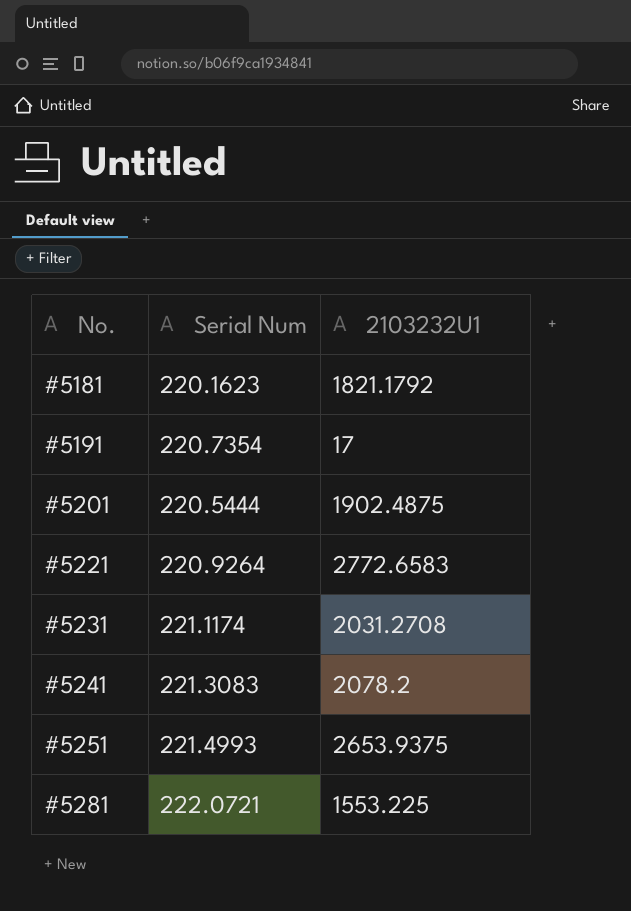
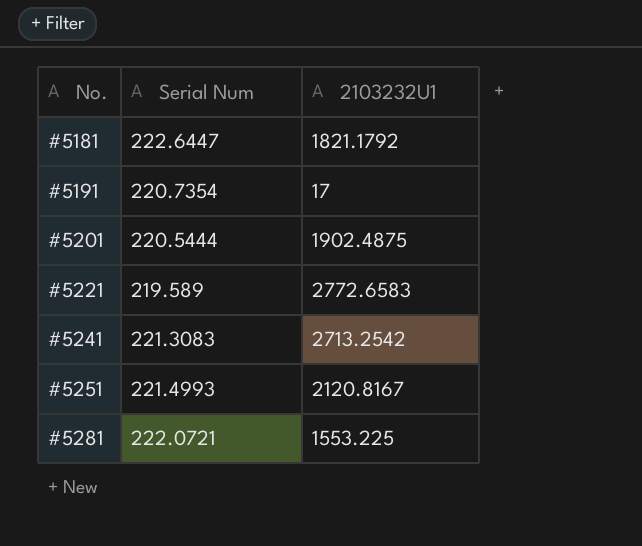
row #5231: 221.1174 | 2031.2708 -> none
#5181 | Serial Num: 220.1623 -> 222.6447
#5221 | Serial Num: 220.9264 -> 219.589
#5241 | 2103232U1: 2078.2 -> 2713.2542
#5251 | 2103232U1: 2653.9375 -> 2120.8167

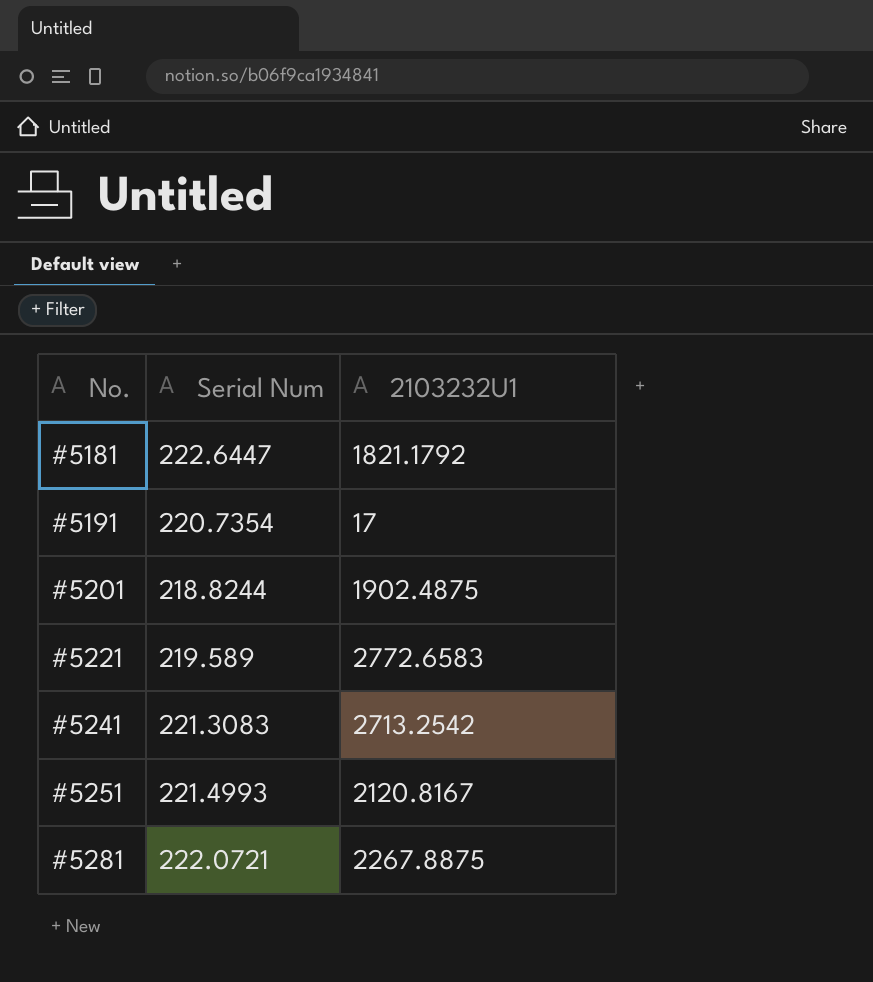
#5201 | Serial Num: 220.5444 -> 218.8244
#5281 | 2103232U1: 1553.225 -> 2267.8875

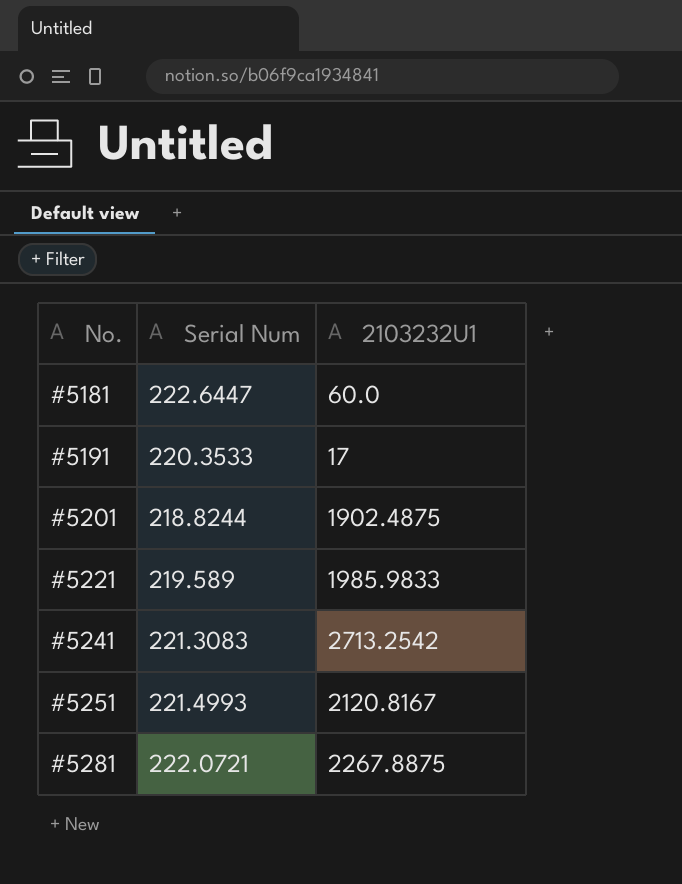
#5181 | 2103232U1: 1821.1792 -> 60.0
#5191 | Serial Num: 220.7354 -> 220.3533
#5221 | 2103232U1: 2772.6583 -> 1985.9833

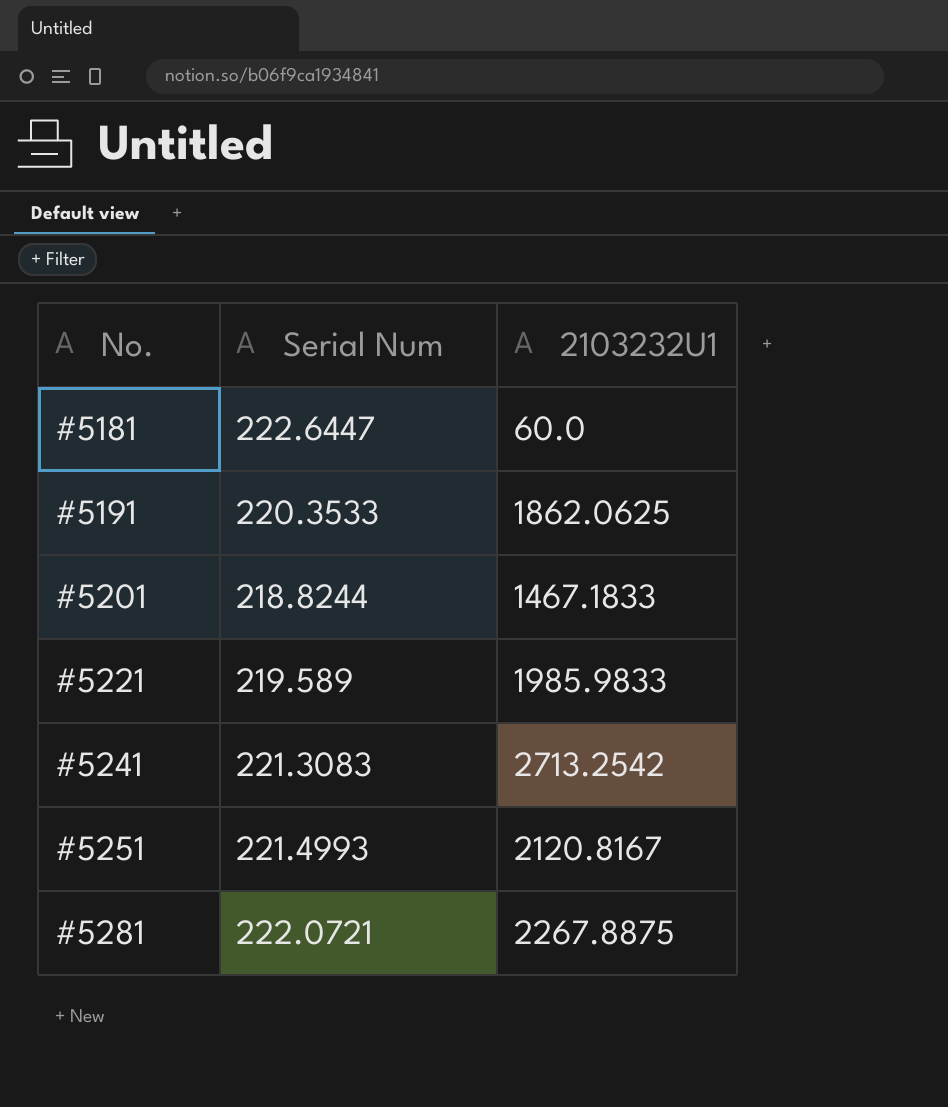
#5191 | 2103232U1: 17 -> 1862.0625
#5201 | 2103232U1: 1902.4875 -> 1467.1833

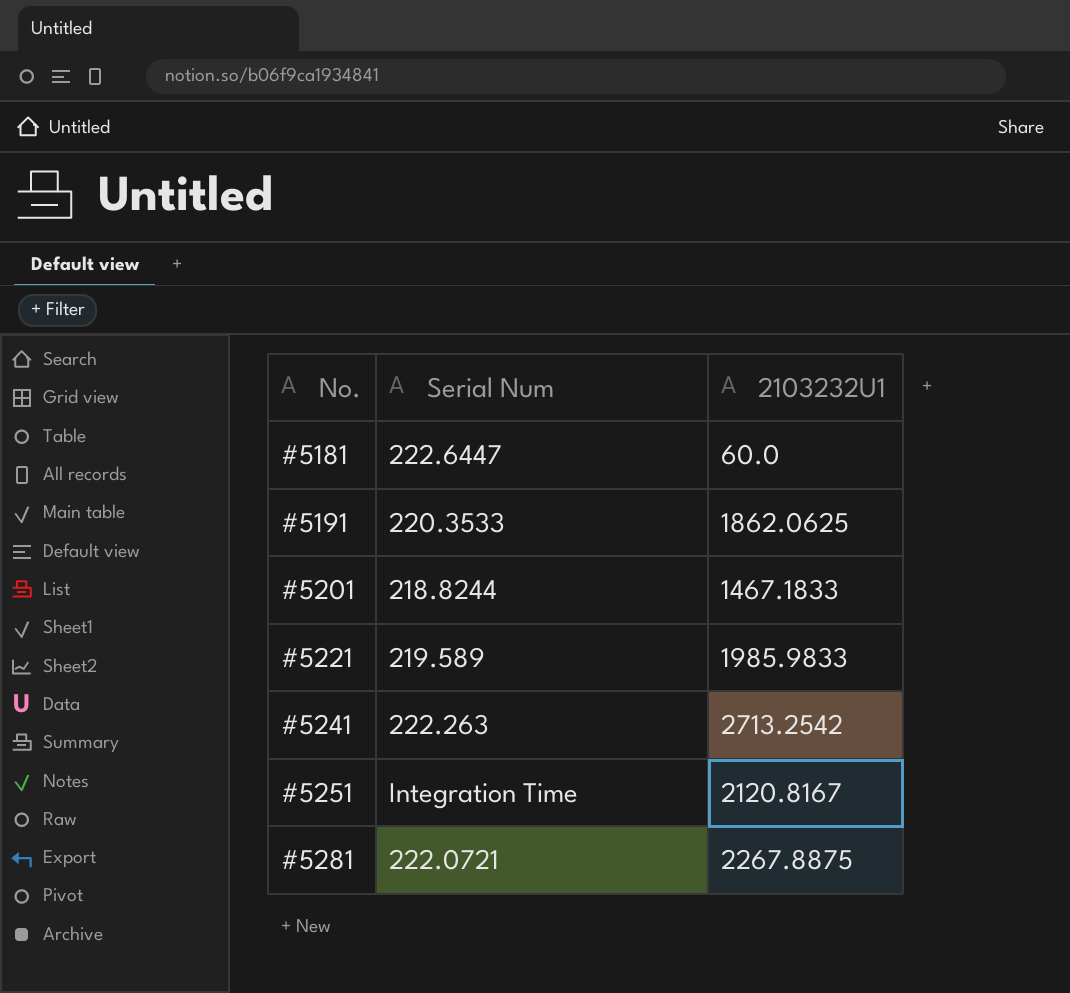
#5241 | Serial Num: 221.3083 -> 222.263
#5251 | Serial Num: 221.4993 -> Integration Time

